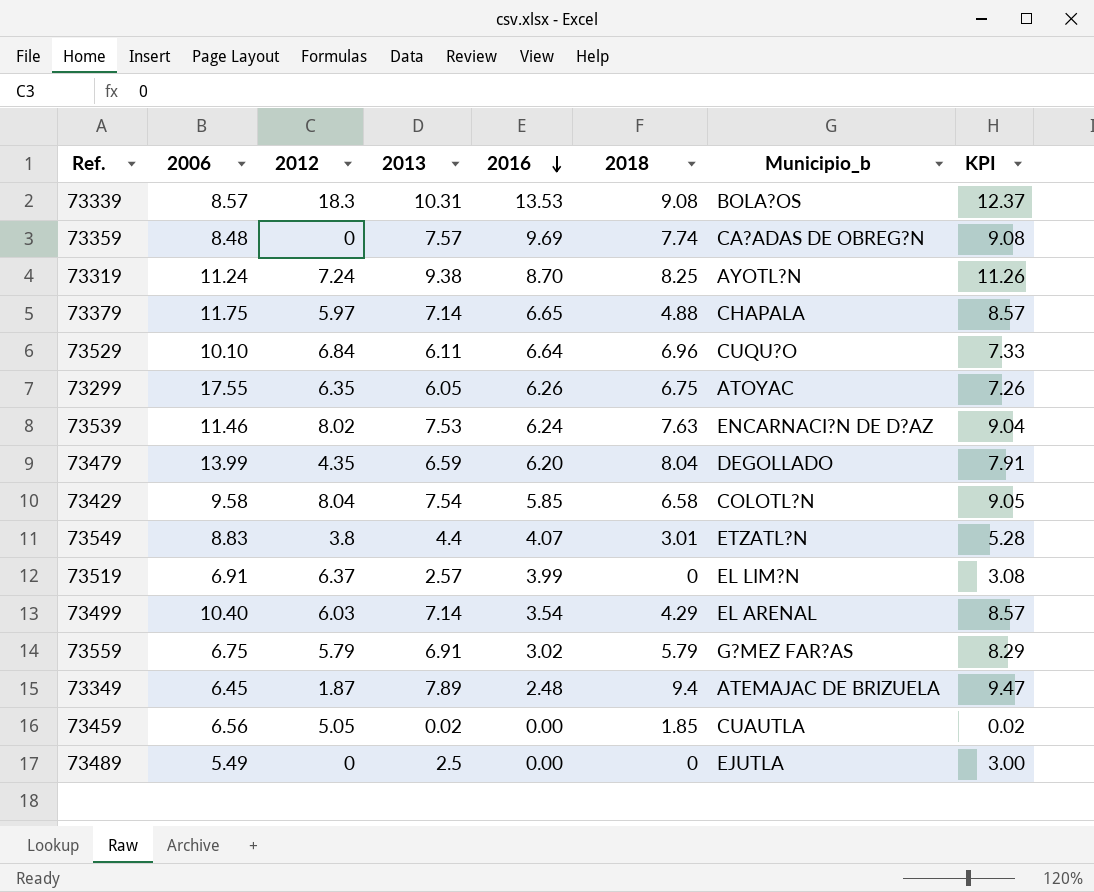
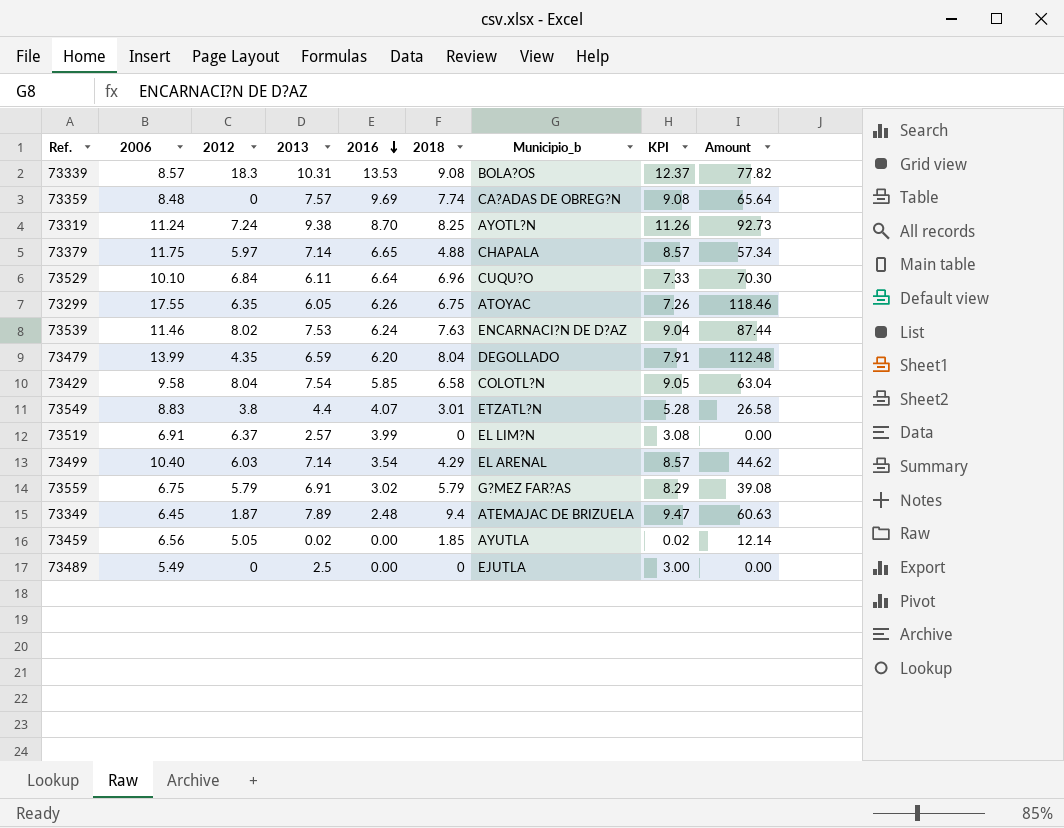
column Amount | formula: none -> [2006] * [2018]
73459 | Municipio_b: CUAUTLA -> AYUTLA

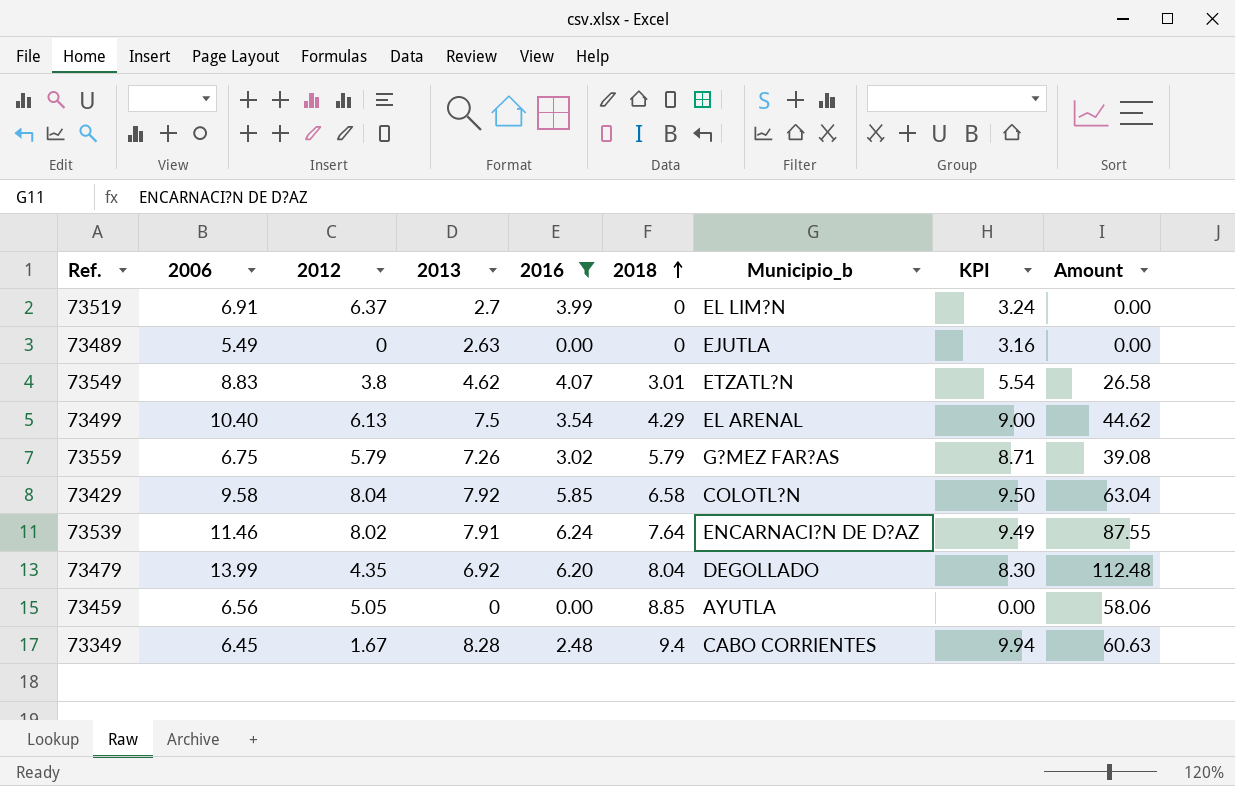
filter: none -> 2016 <= 6.24
row order: 2016 descending -> 2018 ascending
73519 | 2013: 2.57 -> 2.7
73519 | KPI: 3.08 -> 3.24
73489 | 2013: 2.5 -> 2.63
73489 | KPI: 3.00 -> 3.16
73549 | 2013: 4.4 -> 4.62
73549 | KPI: 5.28 -> 5.54
73499 | 2012: 6.03 -> 6.13
73499 | 2013: 7.14 -> 7.5
73499 | KPI: 8.57 -> 9.00
73559 | 2013: 6.91 -> 7.26
73559 | KPI: 8.29 -> 8.71
73429 | 2013: 7.54 -> 7.92
73429 | KPI: 9.05 -> 9.50
73539 | 2013: 7.53 -> 7.91
73539 | 2018: 7.63 -> 7.64
73539 | KPI: 9.04 -> 9.49
73539 | Amount: 87.44 -> 87.55
73479 | 2013: 6.59 -> 6.92
73479 | KPI: 7.91 -> 8.30
73459 | 2013: 0.02 -> 0
73459 | 2018: 1.85 -> 8.85
73459 | KPI: 0.02 -> 0.00
73459 | Amount: 12.14 -> 58.06
73349 | 2012: 1.87 -> 1.67
73349 | 2013: 7.89 -> 8.28
73349 | Municipio_b: ATEMAJAC DE BRIZUELA -> CABO CORRIENTES
73349 | KPI: 9.47 -> 9.94

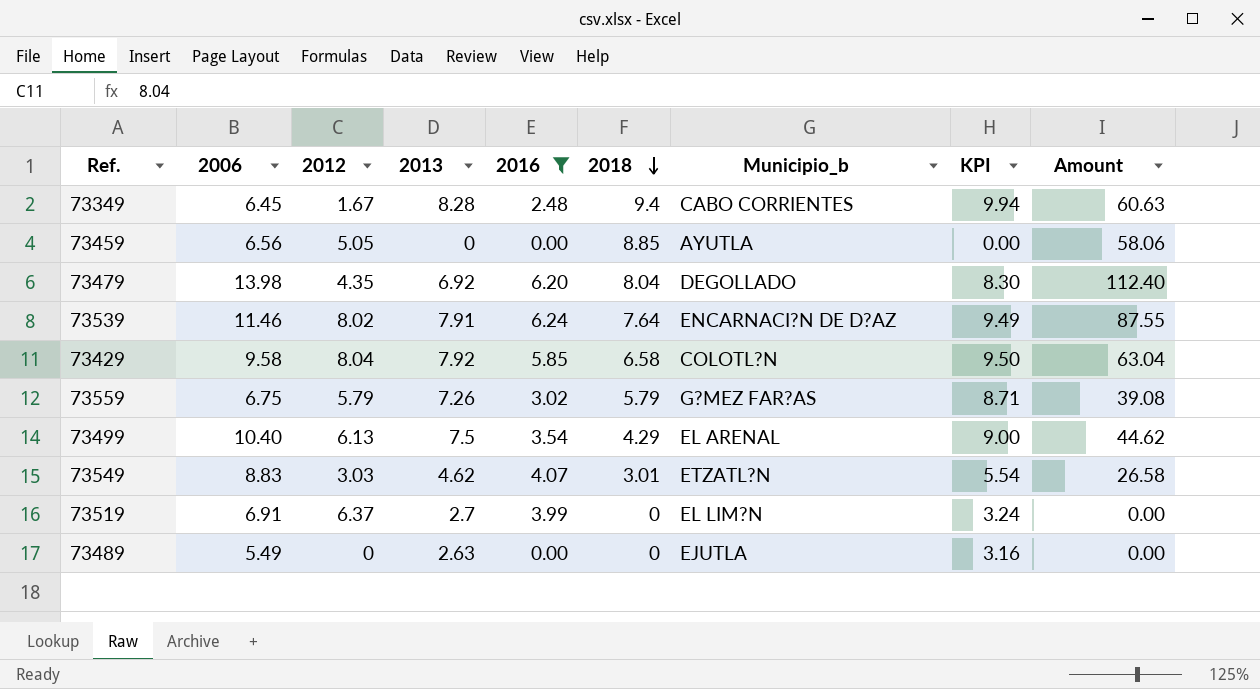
row order: 2018 ascending -> 2018 descending
73479 | 2006: 13.99 -> 13.98
73479 | Amount: 112.48 -> 112.40
73549 | 2012: 3.8 -> 3.03

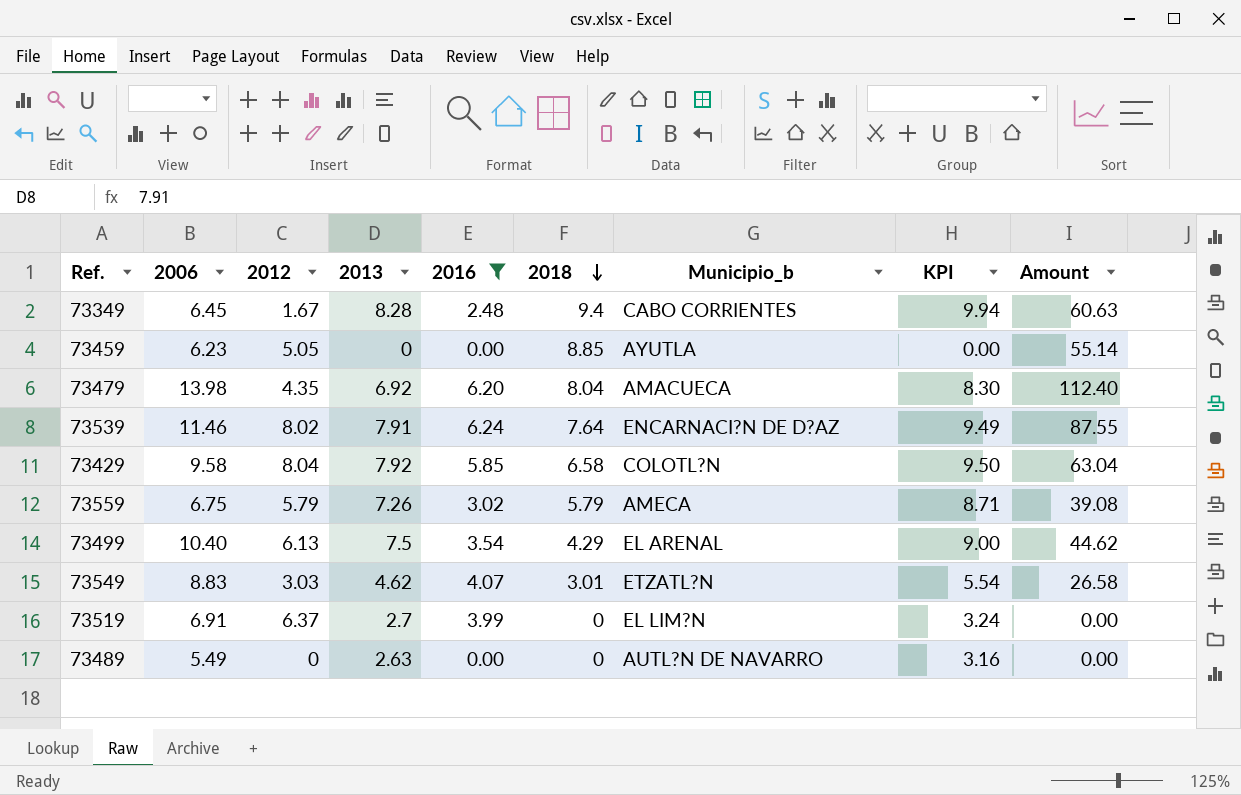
73459 | 2006: 6.56 -> 6.23
73459 | Amount: 58.06 -> 55.14
73479 | Municipio_b: DEGOLLADO -> AMACUECA
73559 | Municipio_b: G?MEZ FAR?AS -> AMECA
73489 | Municipio_b: EJUTLA -> AUTL?N DE NAVARRO

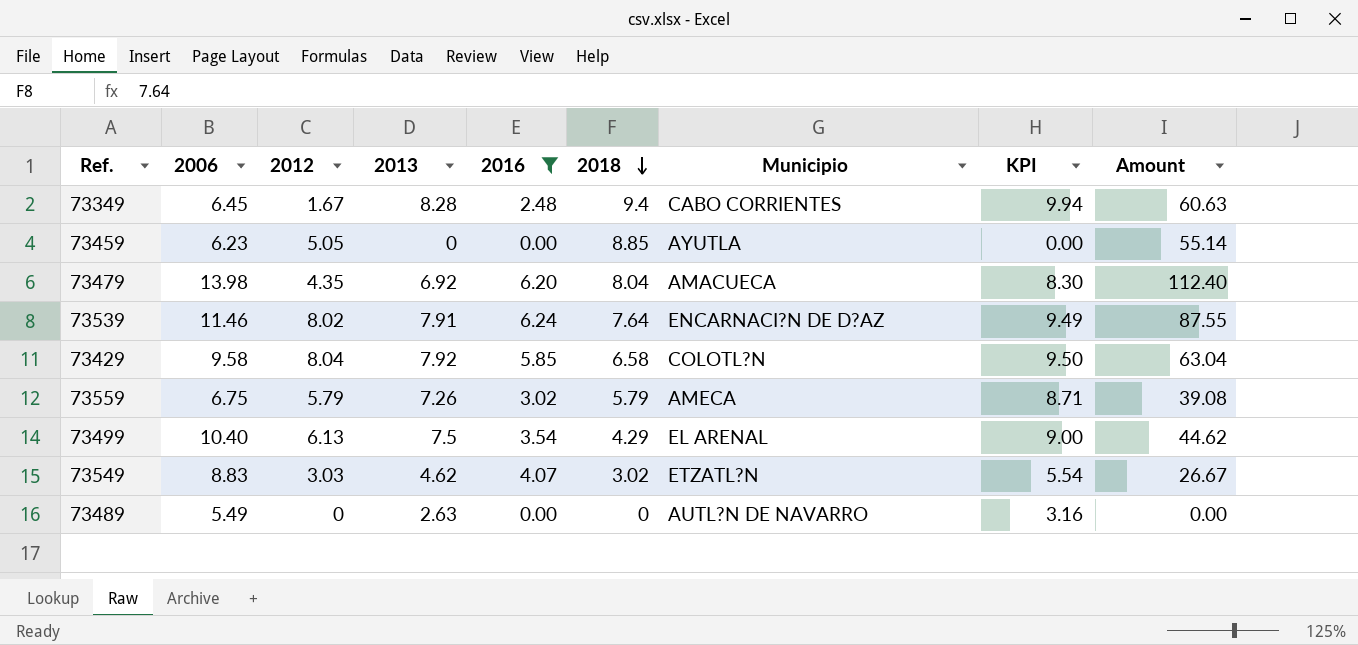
column name: Municipio_b -> Municipio
row 73519: 6.91 | 6.37 | 2.7 | 3.99 | 0 | EL LIM?N | 3.24 | 0.00 -> none
73549 | 2018: 3.01 -> 3.02
73549 | Amount: 26.58 -> 26.67

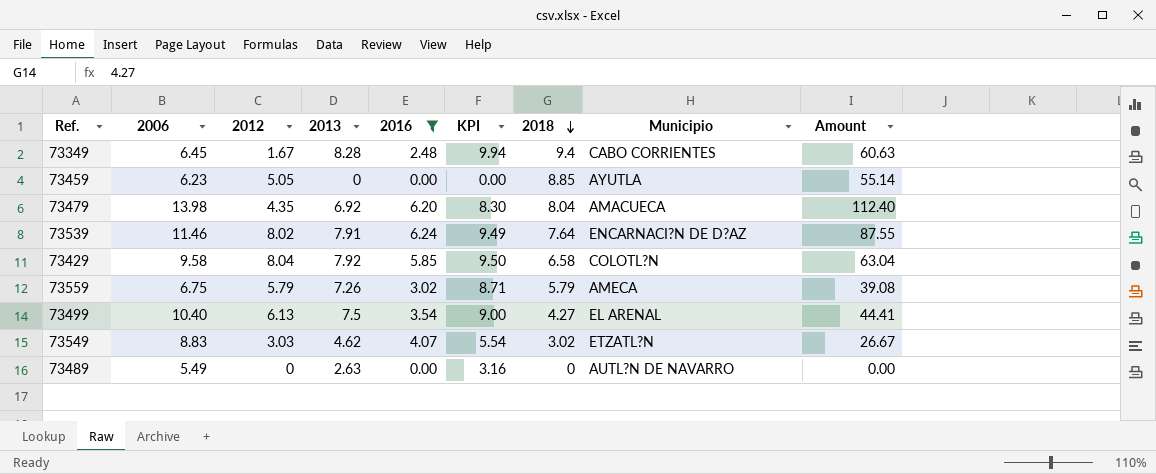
column KPI | position: 8 -> 6
73499 | 2018: 4.29 -> 4.27
73499 | Amount: 44.62 -> 44.41

